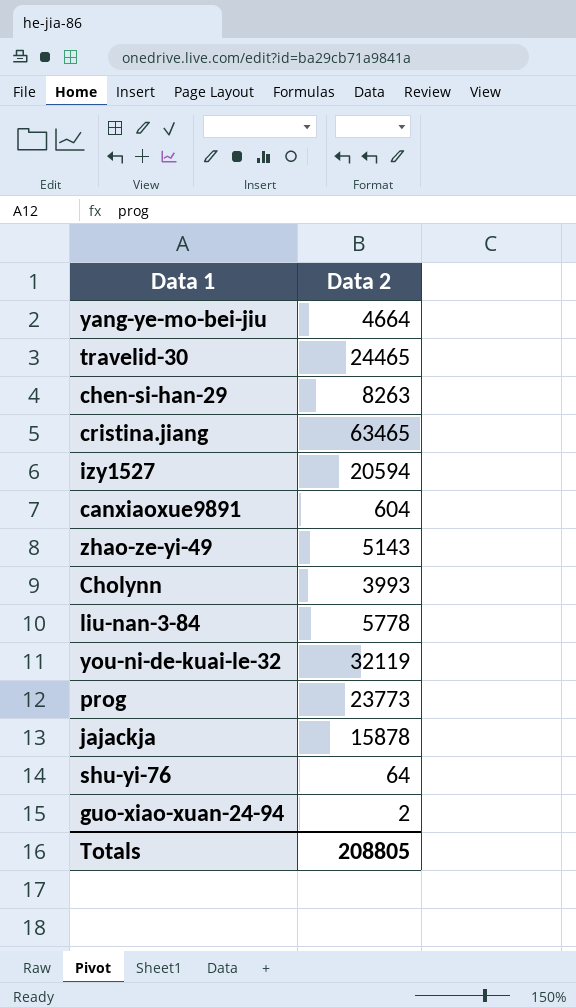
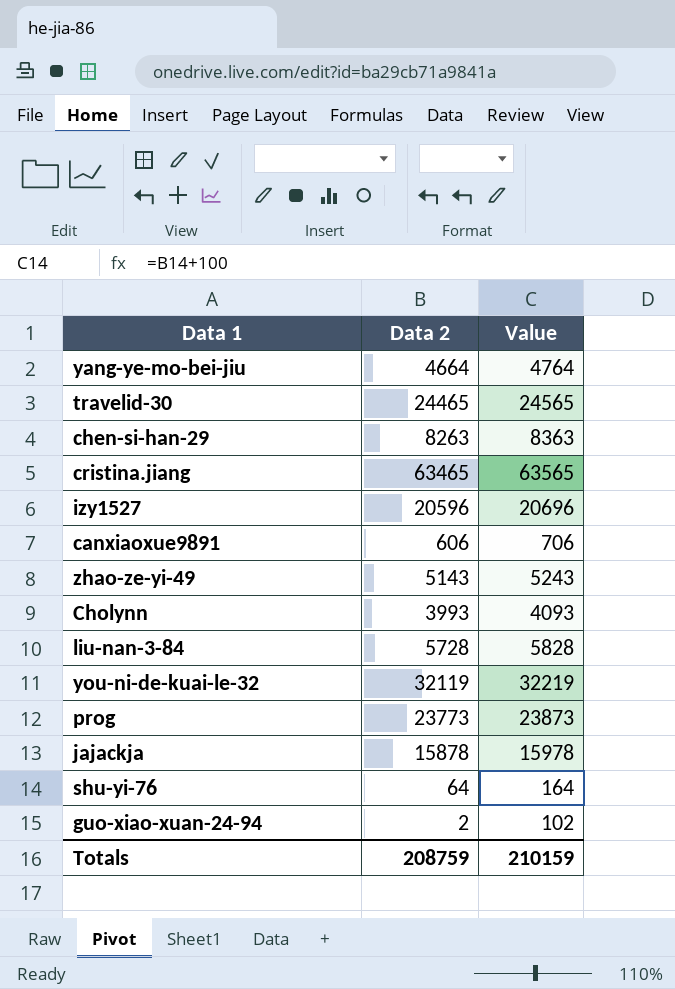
column Value | formula: none -> [Data 2] + 100
izy1527 | Data 2: 20594 -> 20596
canxiaoxue9891 | Data 2: 604 -> 606
liu-nan-3-84 | Data 2: 5778 -> 5728
Totals | Data 2: 208805 -> 208759

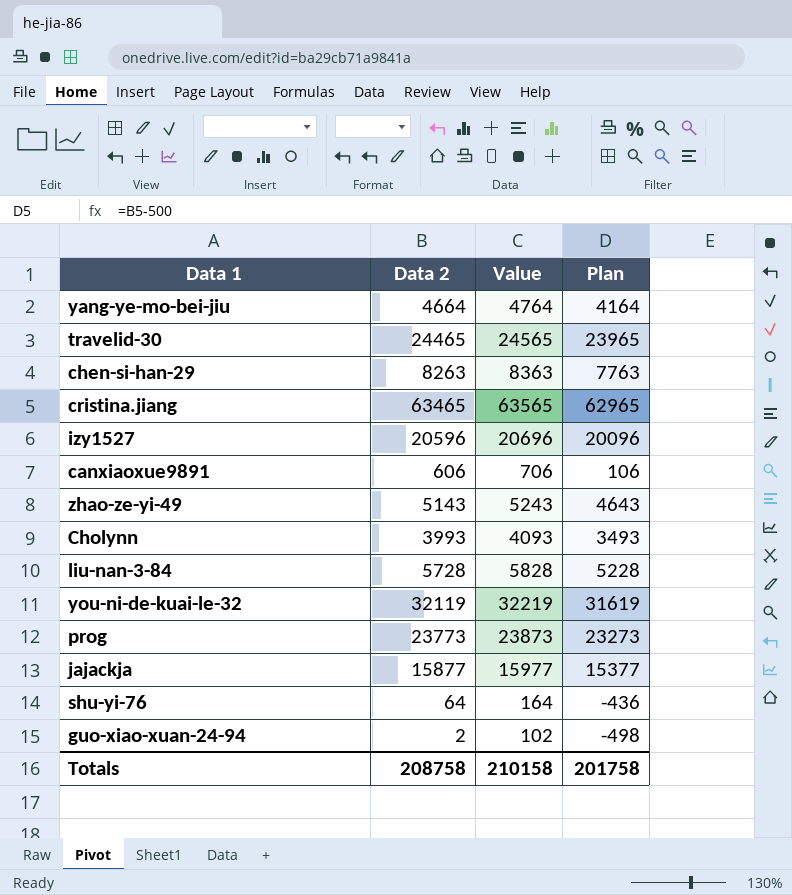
column Plan | formula: none -> [Data 2] - 500
jajackja | Data 2: 15878 -> 15877
jajackja | Value: 15978 -> 15977
Totals | Data 2: 208759 -> 208758
Totals | Value: 210159 -> 210158

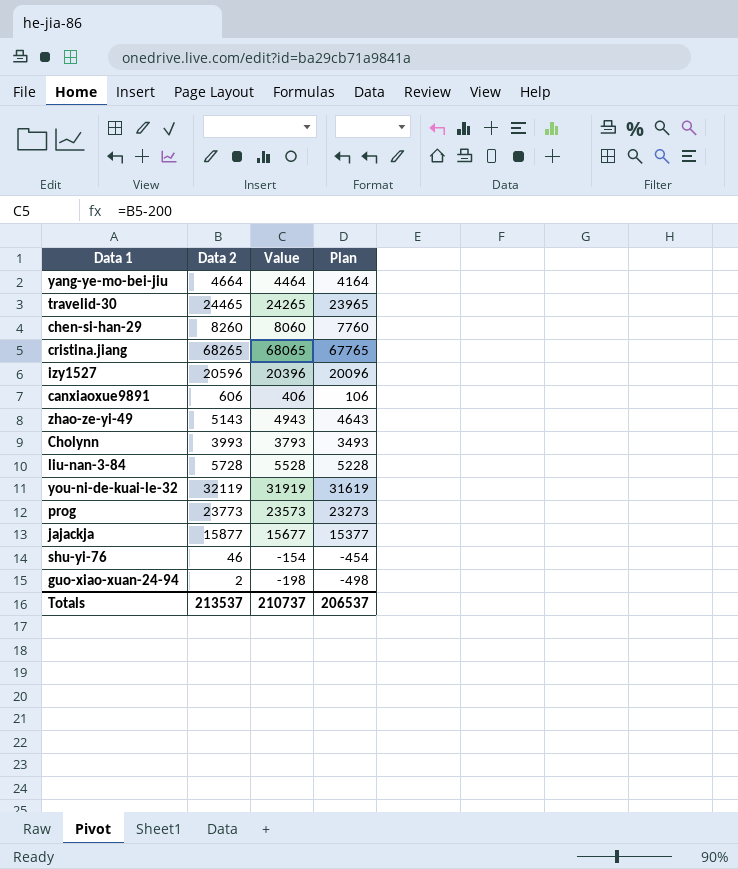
column Value | formula: [Data 2] + 100 -> [Data 2] - 200
chen-si-han-29 | Data 2: 8263 -> 8260
chen-si-han-29 | Plan: 7763 -> 7760
cristina.jiang | Data 2: 63465 -> 68265
cristina.jiang | Plan: 62965 -> 67765
shu-yi-76 | Data 2: 64 -> 46
shu-yi-76 | Plan: -436 -> -454
Totals | Data 2: 208758 -> 213537
Totals | Value: 210158 -> 210737
Totals | Plan: 201758 -> 206537

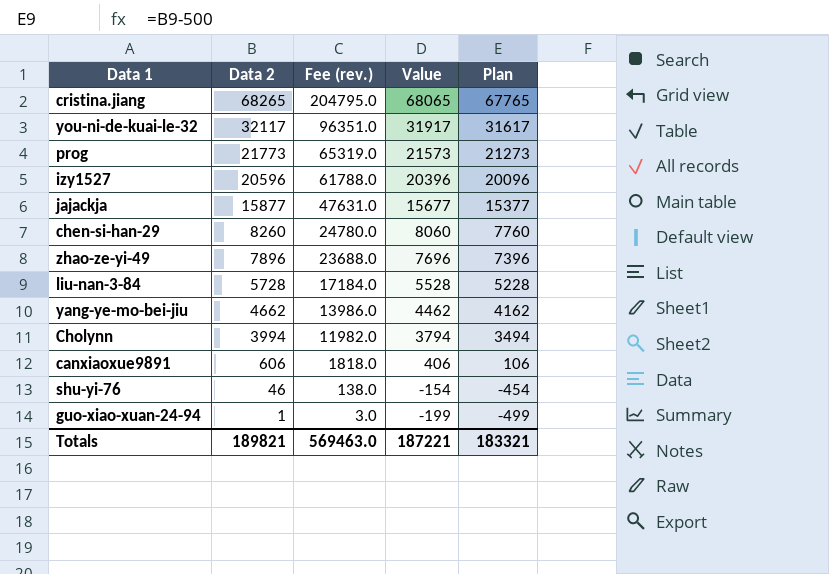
row order: none -> Data 2 descending
column Fee (rev.) | formula: none -> [Data 2] * 3
row travelid-30: 24465 | 24265 | 23965 -> none
you-ni-de-kuai-le-32 | Data 2: 32119 -> 32117
you-ni-de-kuai-le-32 | Value: 31919 -> 31917
you-ni-de-kuai-le-32 | Plan: 31619 -> 31617
prog | Data 2: 23773 -> 21773
prog | Value: 23573 -> 21573
prog | Plan: 23273 -> 21273
zhao-ze-yi-49 | Data 2: 5143 -> 7896
zhao-ze-yi-49 | Value: 4943 -> 7696
zhao-ze-yi-49 | Plan: 4643 -> 7396
yang-ye-mo-bei-jiu | Data 2: 4664 -> 4662
yang-ye-mo-bei-jiu | Value: 4464 -> 4462
yang-ye-mo-bei-jiu | Plan: 4164 -> 4162
Cholynn | Data 2: 3993 -> 3994
Cholynn | Value: 3793 -> 3794
Cholynn | Plan: 3493 -> 3494
guo-xiao-xuan-24-94 | Data 2: 2 -> 1
guo-xiao-xuan-24-94 | Value: -198 -> -199
guo-xiao-xuan-24-94 | Plan: -498 -> -499
Totals | Data 2: 213537 -> 189821
Totals | Value: 210737 -> 187221
Totals | Plan: 206537 -> 183321

